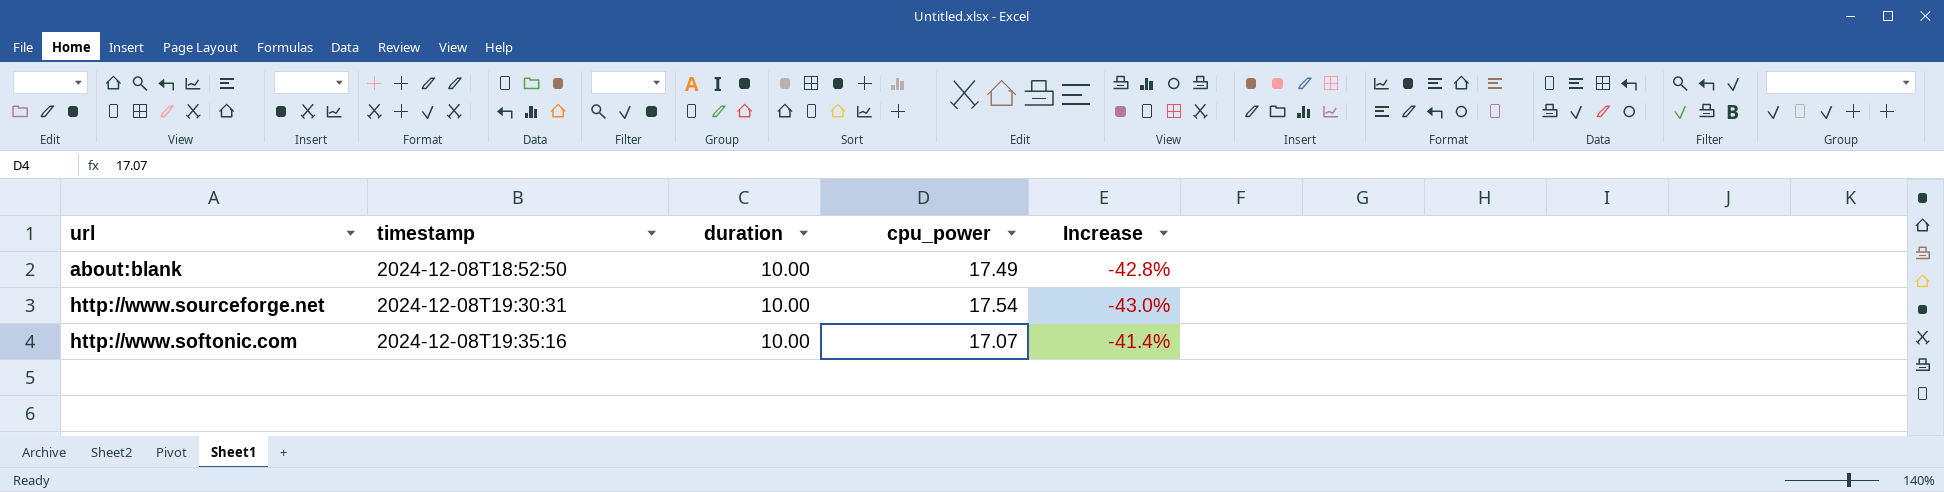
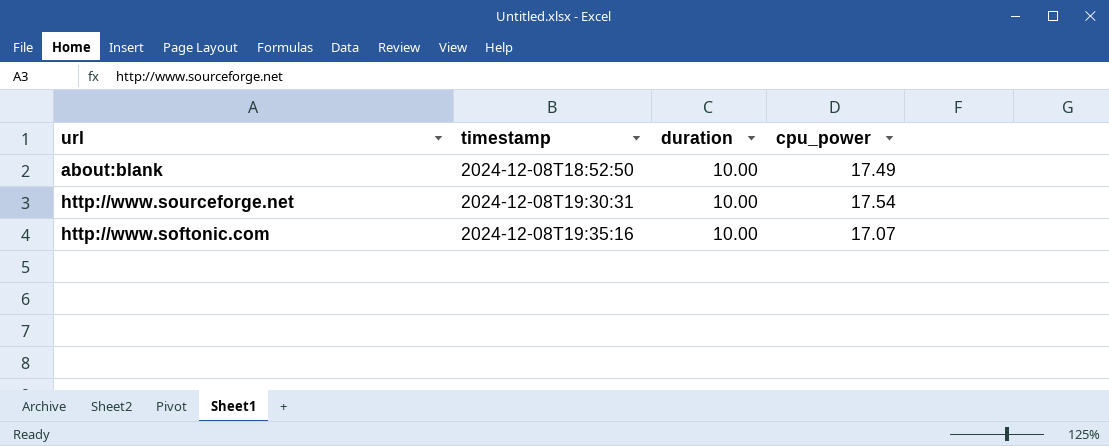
column Increase | formula: ([duration] - [cpu_power]) / [cpu_power] -> none

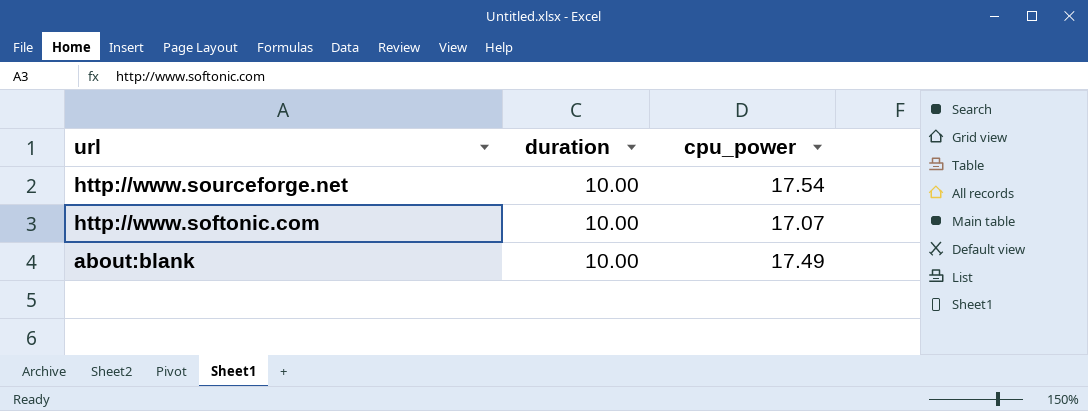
row order: timestamp ascending -> url descending
column timestamp | position: 2 -> none

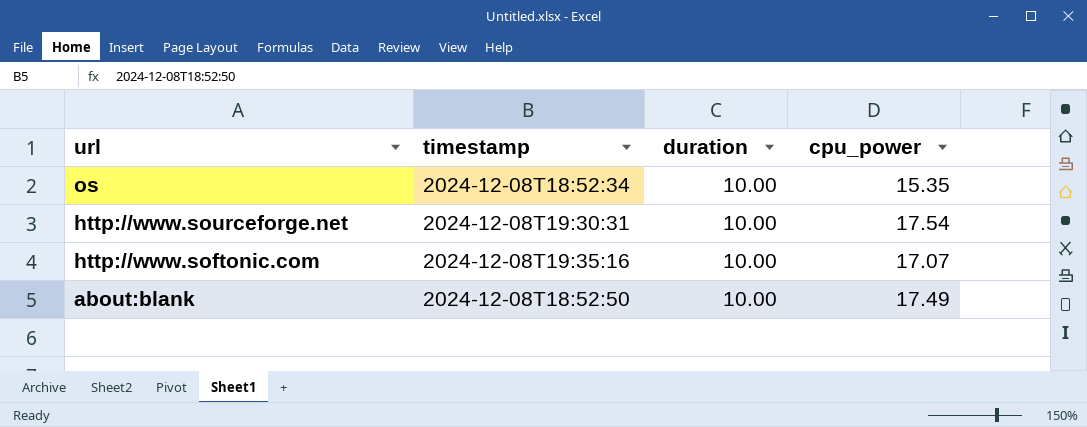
column timestamp | position: none -> 2
row os: none -> 2024-12-08T18:52:34 | 10.00 | 15.35

